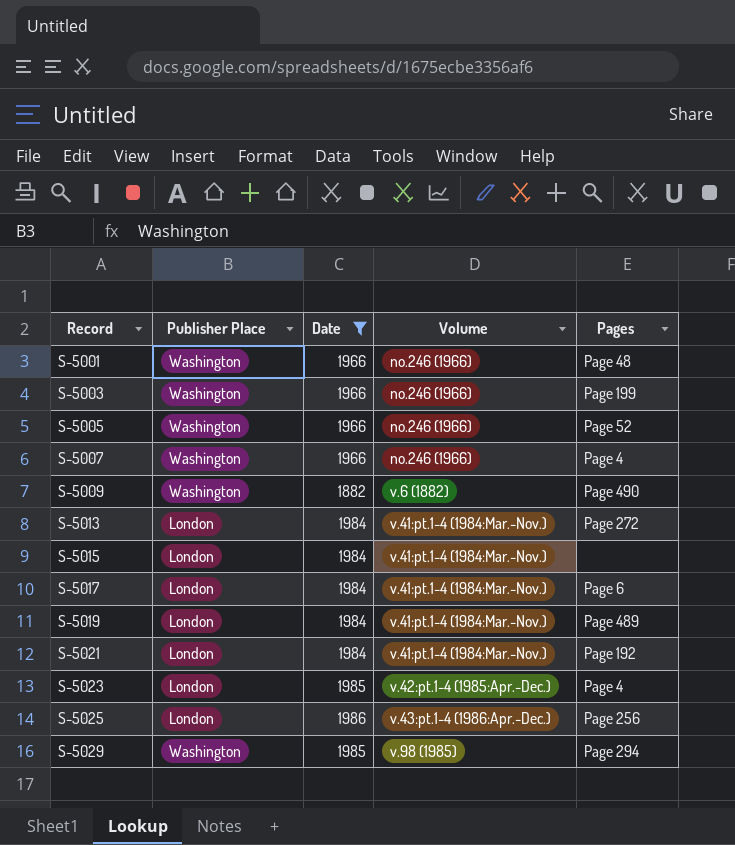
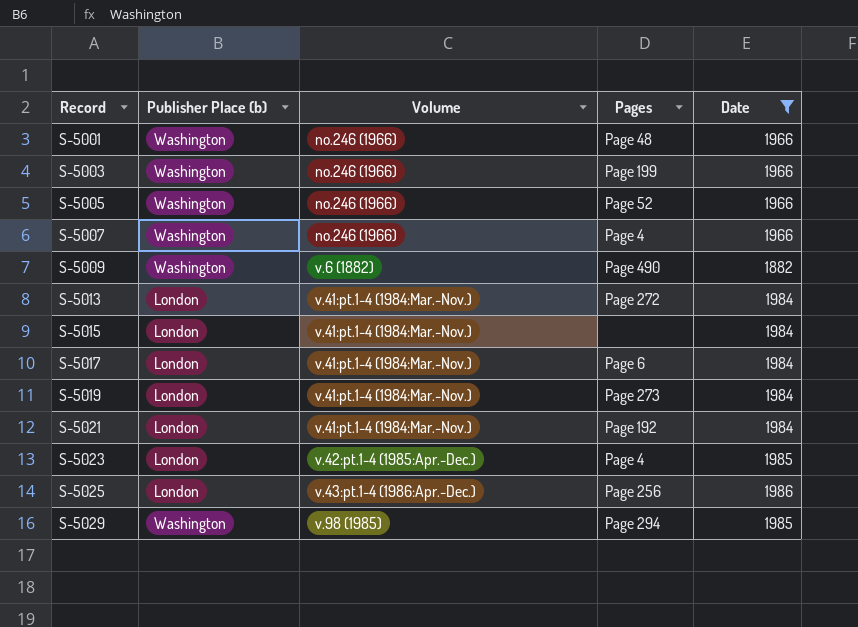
column name: Publisher Place -> Publisher Place (b)
column Date | position: 3 -> 5
S-5019 | Pages: Page 489 -> Page 273

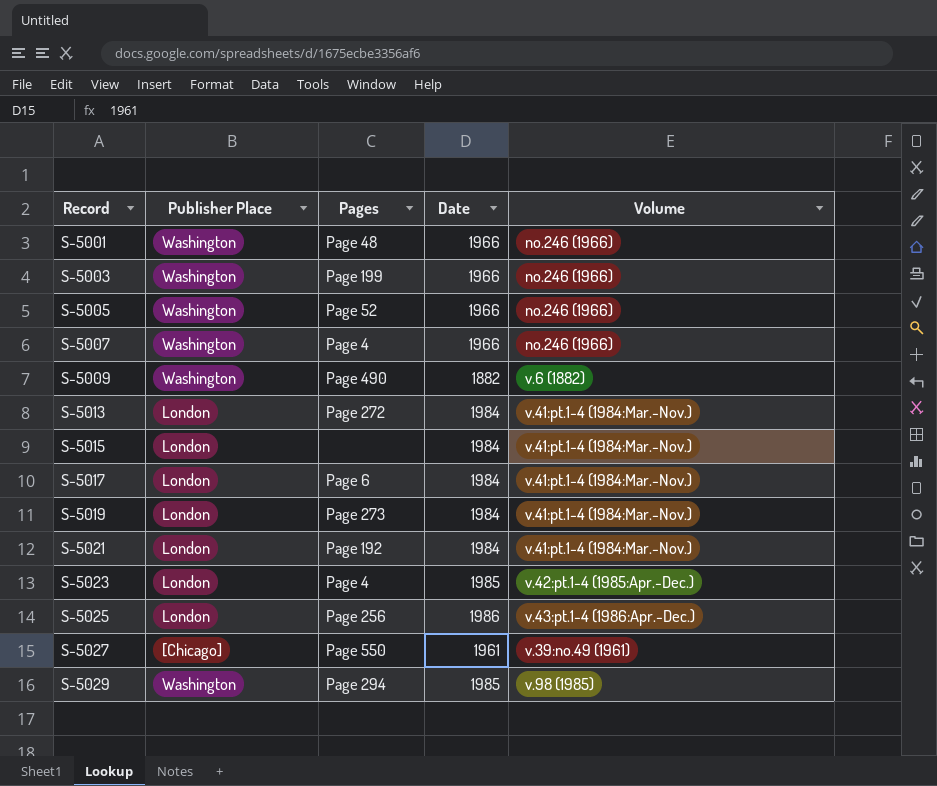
filter: Date != 1961 -> none
column name: Publisher Place (b) -> Publisher Place
column Volume | position: 3 -> 5

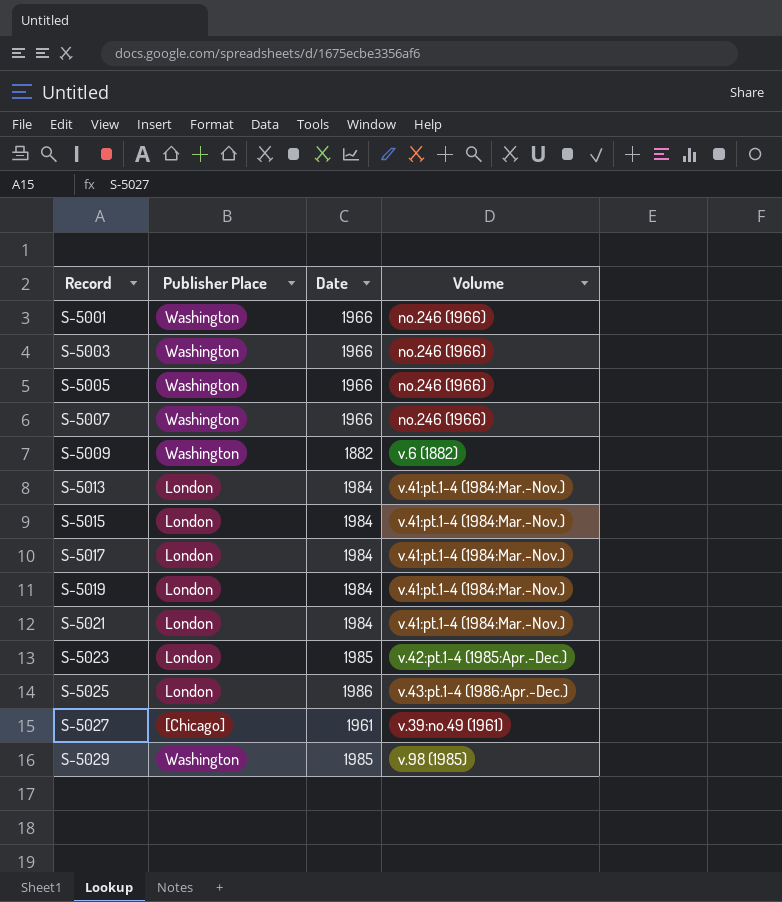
column Pages | position: 3 -> none

